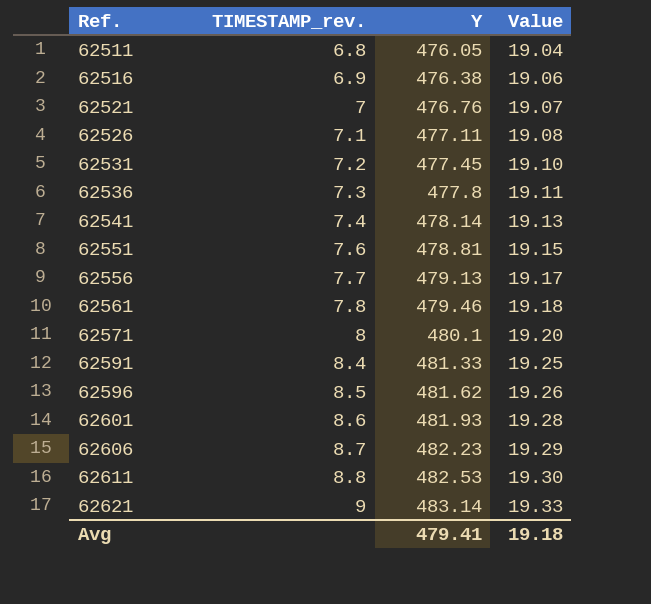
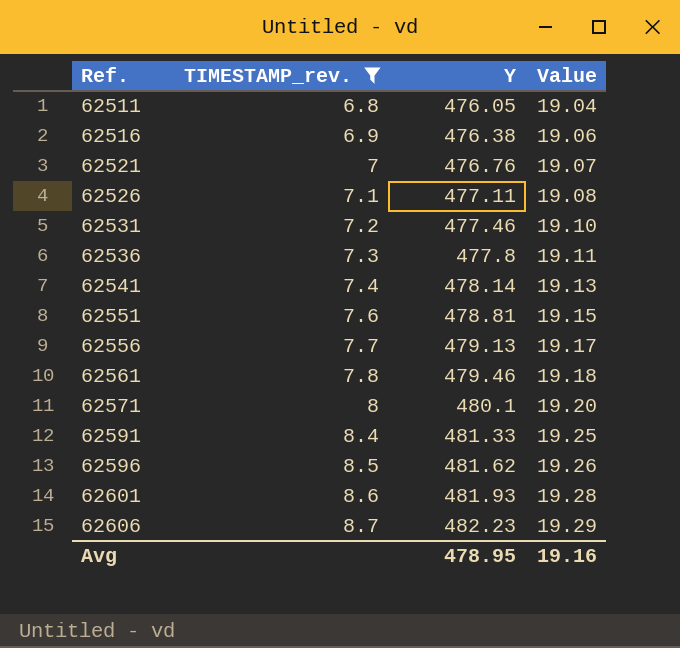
filter: none -> TIMESTAMP_rev. <= 8.7
62531 | Y: 477.45 -> 477.46
Avg | Y: 479.41 -> 478.95
Avg | Value: 19.18 -> 19.16

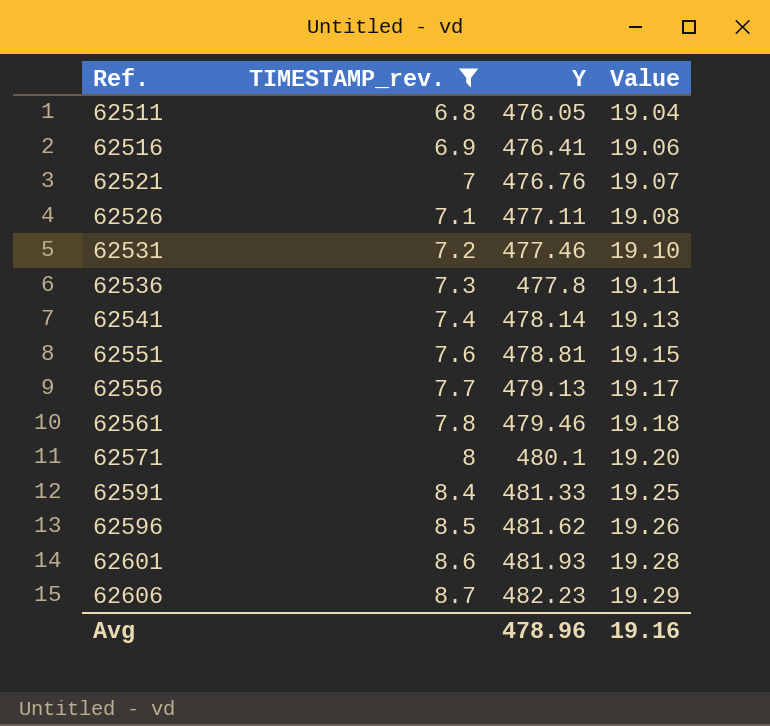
62516 | Y: 476.38 -> 476.41
Avg | Y: 478.95 -> 478.96

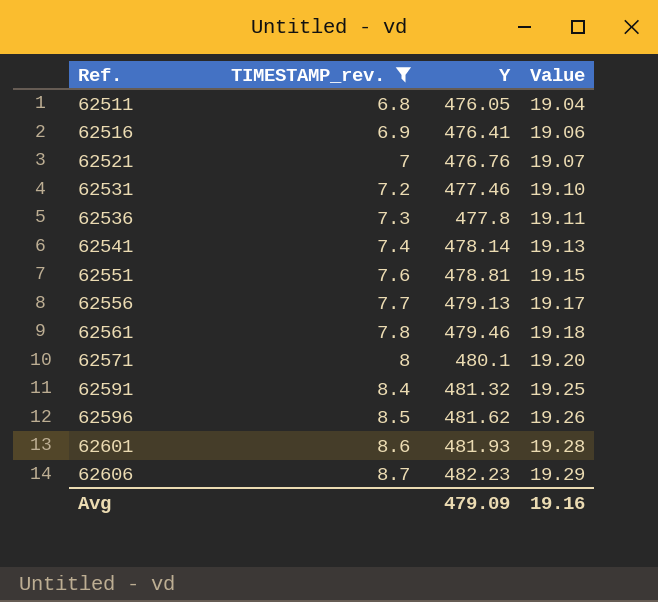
row 62526: 7.1 | 477.11 | 19.08 -> none
62591 | Y: 481.33 -> 481.32
Avg | Y: 478.96 -> 479.09

